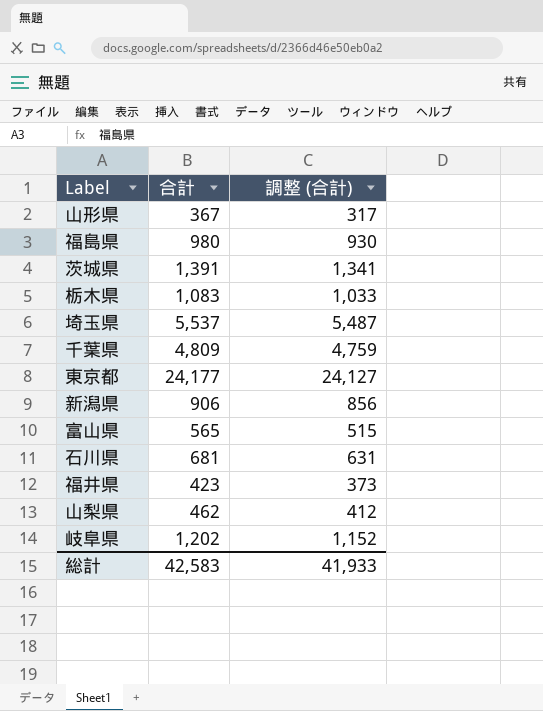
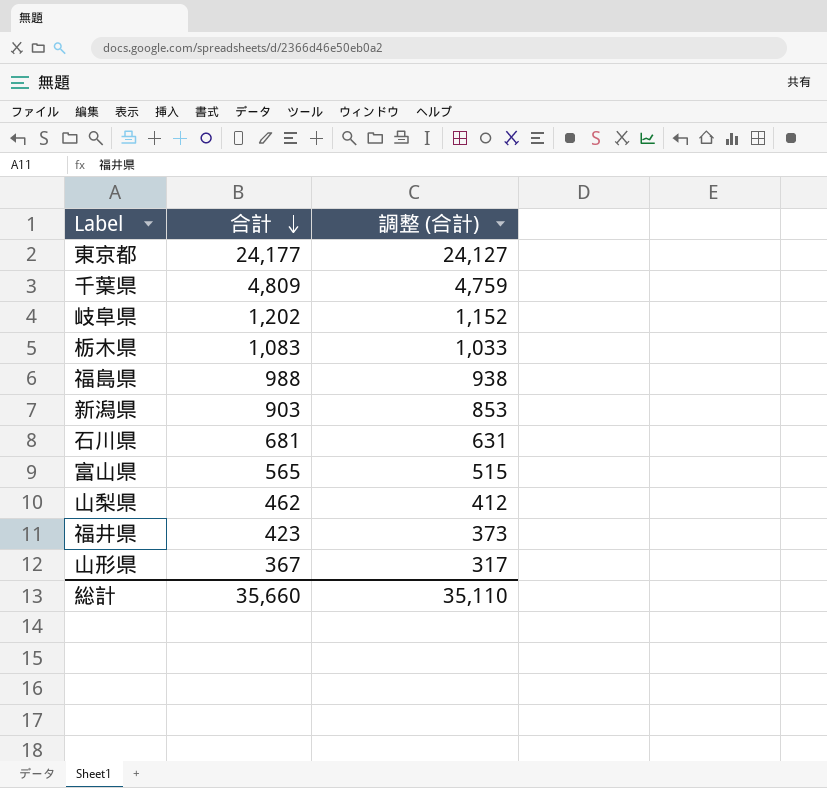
row order: none -> 合計 descending
row 茨城県: 1,391 | 1,341 -> none
row 埼玉県: 5,537 | 5,487 -> none
福島県 | 合計: 980 -> 988
福島県 | 調整 (合計): 930 -> 938
新潟県 | 合計: 906 -> 903
新潟県 | 調整 (合計): 856 -> 853
総計 | 合計: 42,583 -> 35,660
総計 | 調整 (合計): 41,933 -> 35,110

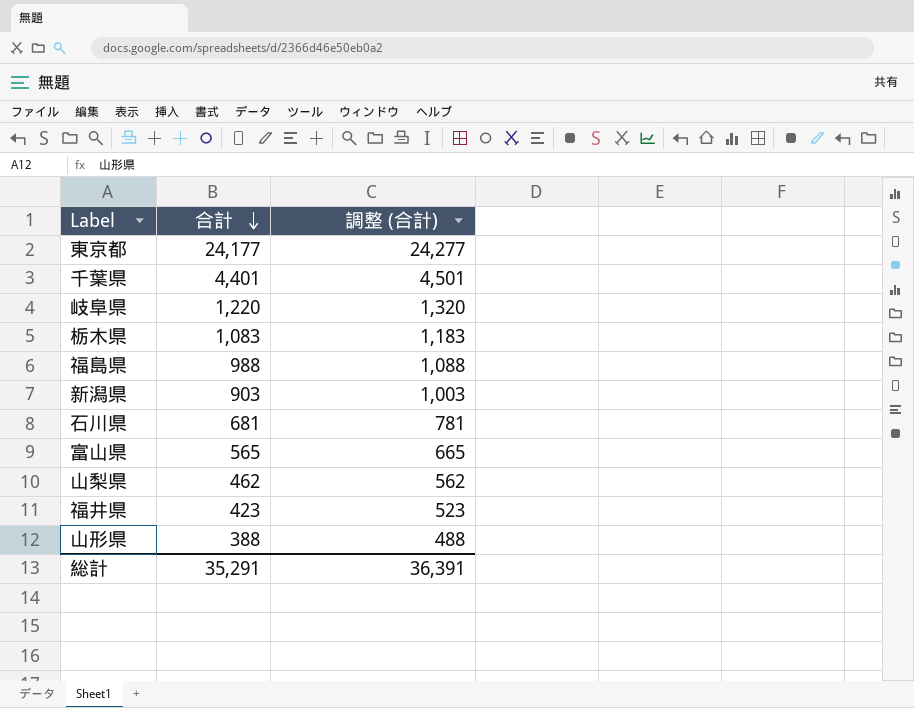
column 調整 (合計) | formula: [合計] - 50 -> [合計] + 100
千葉県 | 合計: 4,809 -> 4,401
岐阜県 | 合計: 1,202 -> 1,220
山形県 | 合計: 367 -> 388
総計 | 合計: 35,660 -> 35,291
総計 | 調整 (合計): 35,110 -> 36,391

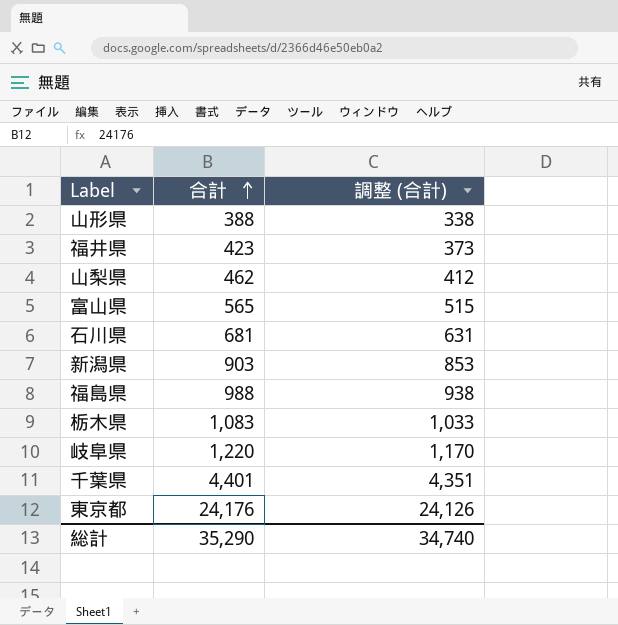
row order: 合計 descending -> 合計 ascending
column 調整 (合計) | formula: [合計] + 100 -> [合計] - 50
東京都 | 合計: 24,177 -> 24,176
総計 | 合計: 35,291 -> 35,290
総計 | 調整 (合計): 36,391 -> 34,740

